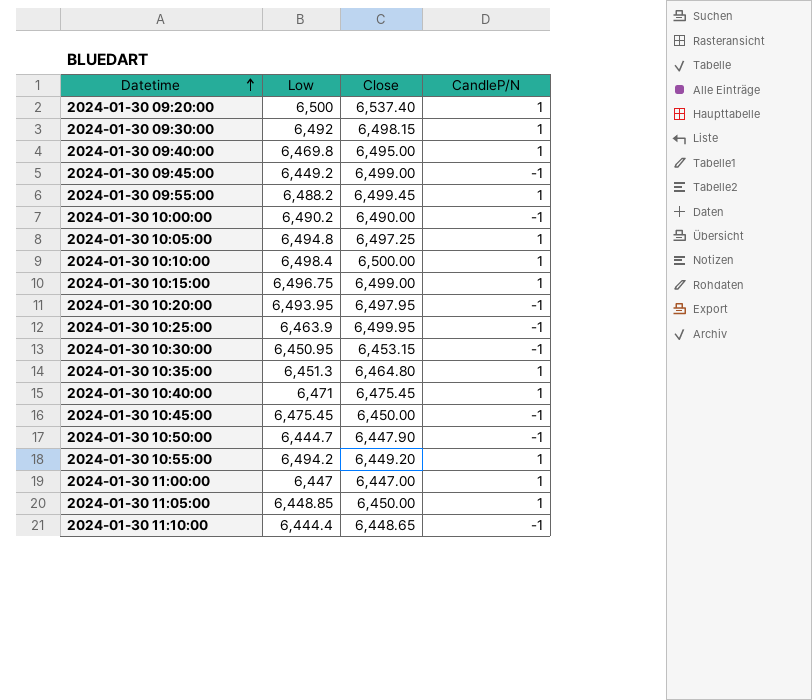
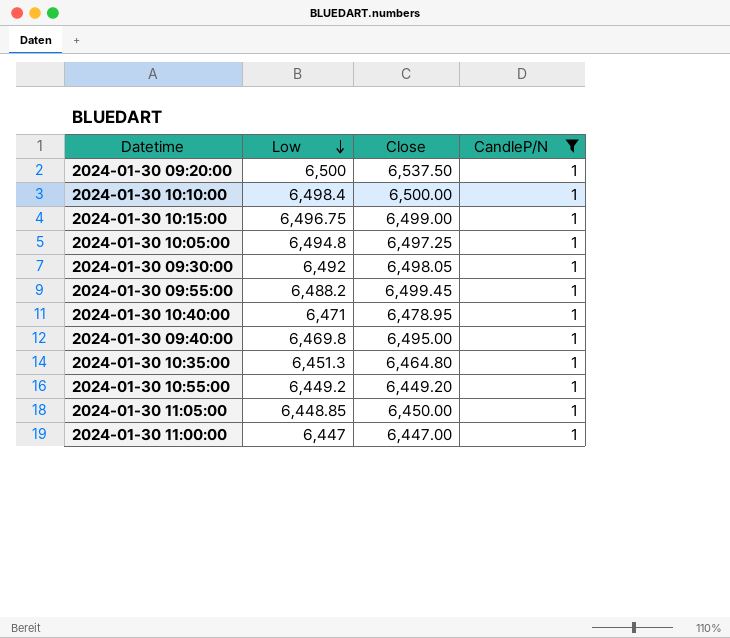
filter: none -> CandleP/N = 1
row order: Datetime ascending -> Low descending
2024-01-30 09:20:00 | Close: 6,537.40 -> 6,537.50
2024-01-30 09:30:00 | Close: 6,498.15 -> 6,498.05
2024-01-30 10:40:00 | Close: 6,475.45 -> 6,478.95
2024-01-30 10:55:00 | Low: 6,494.2 -> 6,449.2

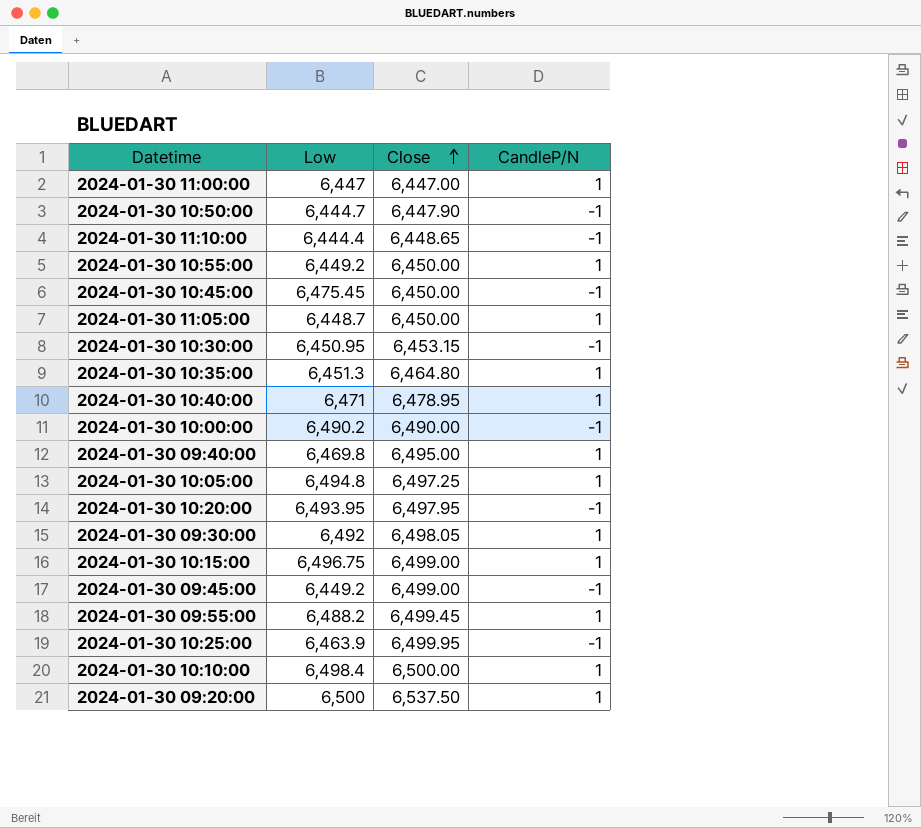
filter: CandleP/N = 1 -> none
row order: Low descending -> Close ascending
2024-01-30 10:55:00 | Close: 6,449.20 -> 6,450.00
2024-01-30 11:05:00 | Low: 6,448.85 -> 6,448.7

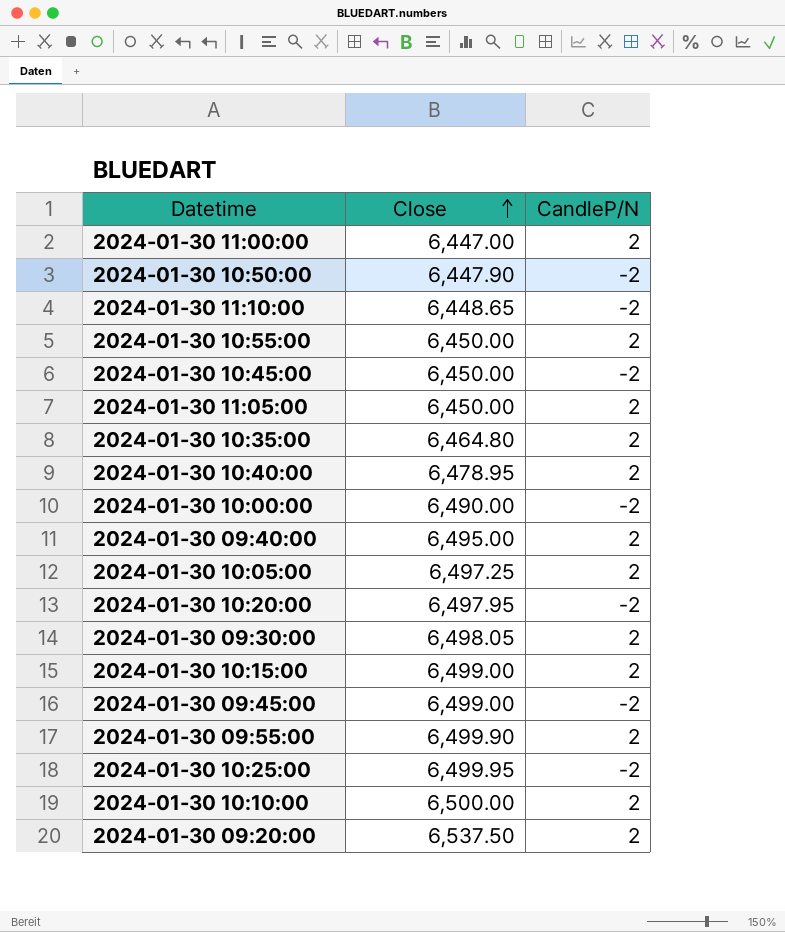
column Low | position: 2 -> none
row 2024-01-30 10:30:00: 6,450.95 | 6,453.15 | -1 -> none
2024-01-30 11:00:00 | CandleP/N: 1 -> 2
2024-01-30 10:50:00 | CandleP/N: -1 -> -2
2024-01-30 11:10:00 | CandleP/N: -1 -> -2
2024-01-30 10:55:00 | CandleP/N: 1 -> 2
2024-01-30 10:45:00 | CandleP/N: -1 -> -2
2024-01-30 11:05:00 | CandleP/N: 1 -> 2
2024-01-30 10:35:00 | CandleP/N: 1 -> 2
2024-01-30 10:40:00 | CandleP/N: 1 -> 2
2024-01-30 10:00:00 | CandleP/N: -1 -> -2
2024-01-30 09:40:00 | CandleP/N: 1 -> 2
2024-01-30 10:05:00 | CandleP/N: 1 -> 2
2024-01-30 10:20:00 | CandleP/N: -1 -> -2
2024-01-30 09:30:00 | CandleP/N: 1 -> 2
2024-01-30 10:15:00 | CandleP/N: 1 -> 2
2024-01-30 09:45:00 | CandleP/N: -1 -> -2
2024-01-30 09:55:00 | Close: 6,499.45 -> 6,499.90
2024-01-30 09:55:00 | CandleP/N: 1 -> 2
2024-01-30 10:25:00 | CandleP/N: -1 -> -2
2024-01-30 10:10:00 | CandleP/N: 1 -> 2
2024-01-30 09:20:00 | CandleP/N: 1 -> 2

